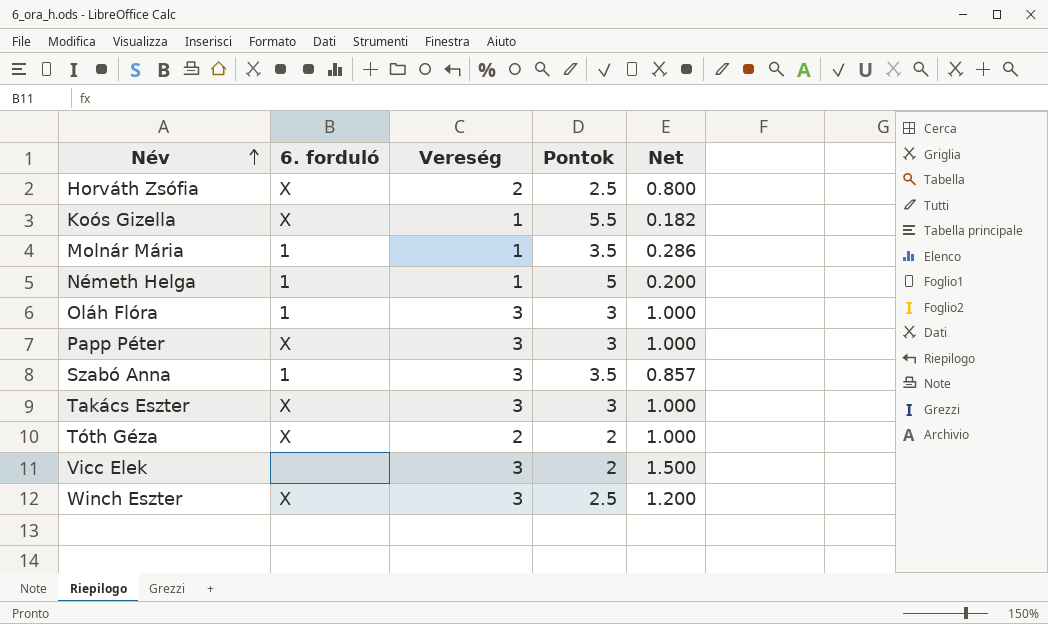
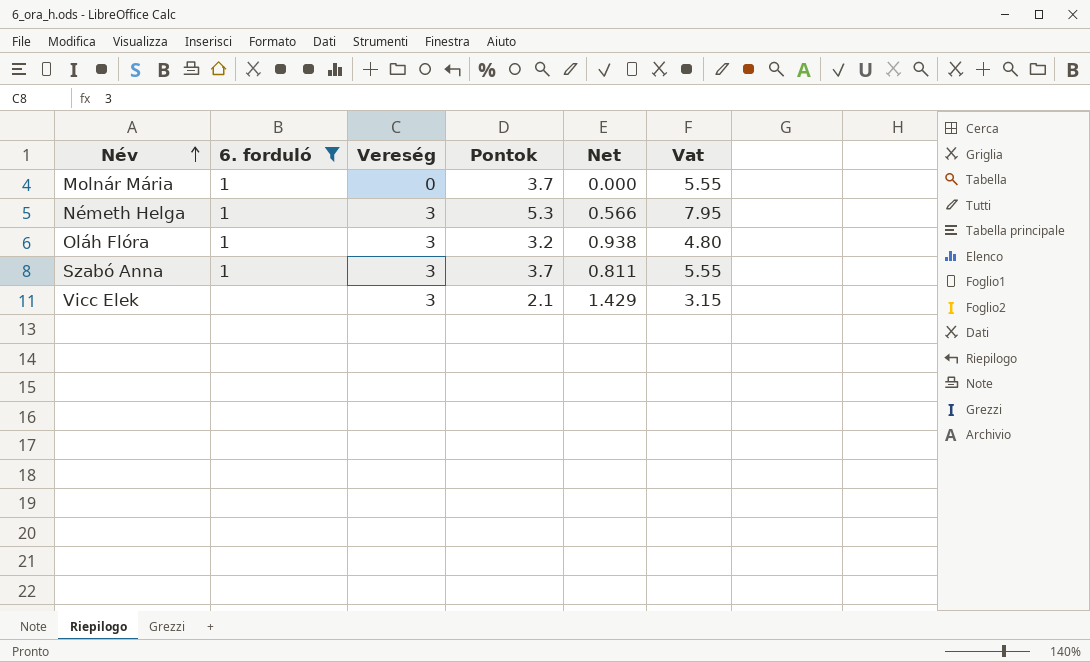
filter: none -> 6. forduló != X
column Vat | formula: none -> [Pontok] * 1.5
Molnár Mária | Vereség: 1 -> 0
Molnár Mária | Pontok: 3.5 -> 3.7
Molnár Mária | Net: 0.286 -> 0.000
Németh Helga | Vereség: 1 -> 3
Németh Helga | Pontok: 5 -> 5.3
Németh Helga | Net: 0.200 -> 0.566
Oláh Flóra | Pontok: 3 -> 3.2
Oláh Flóra | Net: 1.000 -> 0.938
Szabó Anna | Pontok: 3.5 -> 3.7
Szabó Anna | Net: 0.857 -> 0.811
Vicc Elek | Pontok: 2 -> 2.1
Vicc Elek | Net: 1.500 -> 1.429

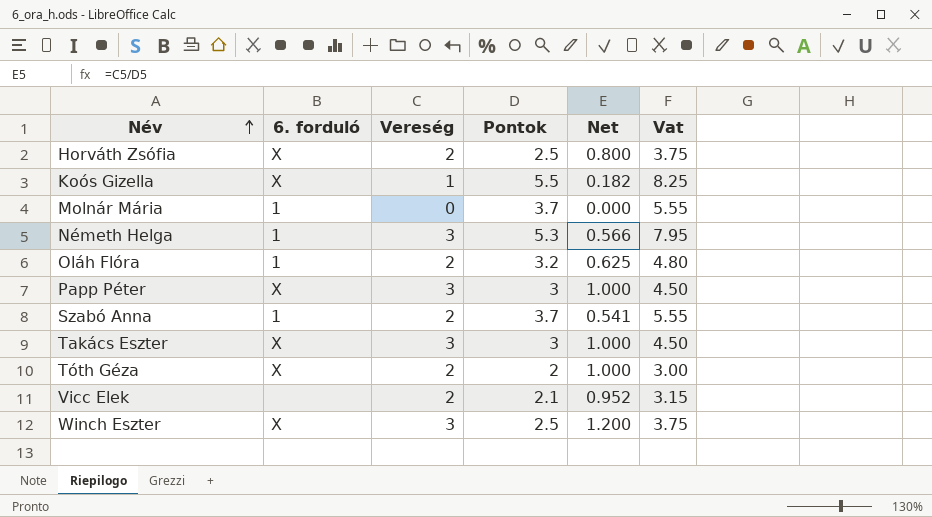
filter: 6. forduló != X -> none
Oláh Flóra | Vereség: 3 -> 2
Oláh Flóra | Net: 0.938 -> 0.625
Szabó Anna | Vereség: 3 -> 2
Szabó Anna | Net: 0.811 -> 0.541
Vicc Elek | Vereség: 3 -> 2
Vicc Elek | Net: 1.429 -> 0.952

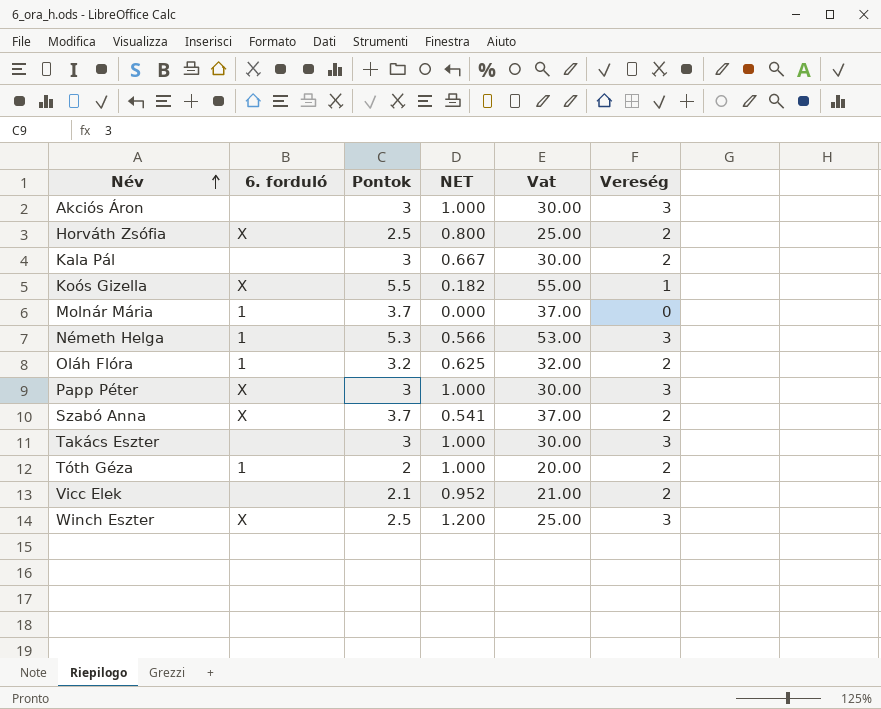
column name: Net -> NET
column Vat | formula: [Pontok] * 1.5 -> [Pontok] * 10
column Vereség | position: 3 -> 6
row Akciós Áron: none -> none | 3 | 1.000 | 30.00 | 3
row Kala Pál: none -> none | 3 | 0.667 | 30.00 | 2
Szabó Anna | 6. forduló: 1 -> X
Takács Eszter | 6. forduló: X -> none
Tóth Géza | 6. forduló: X -> 1

